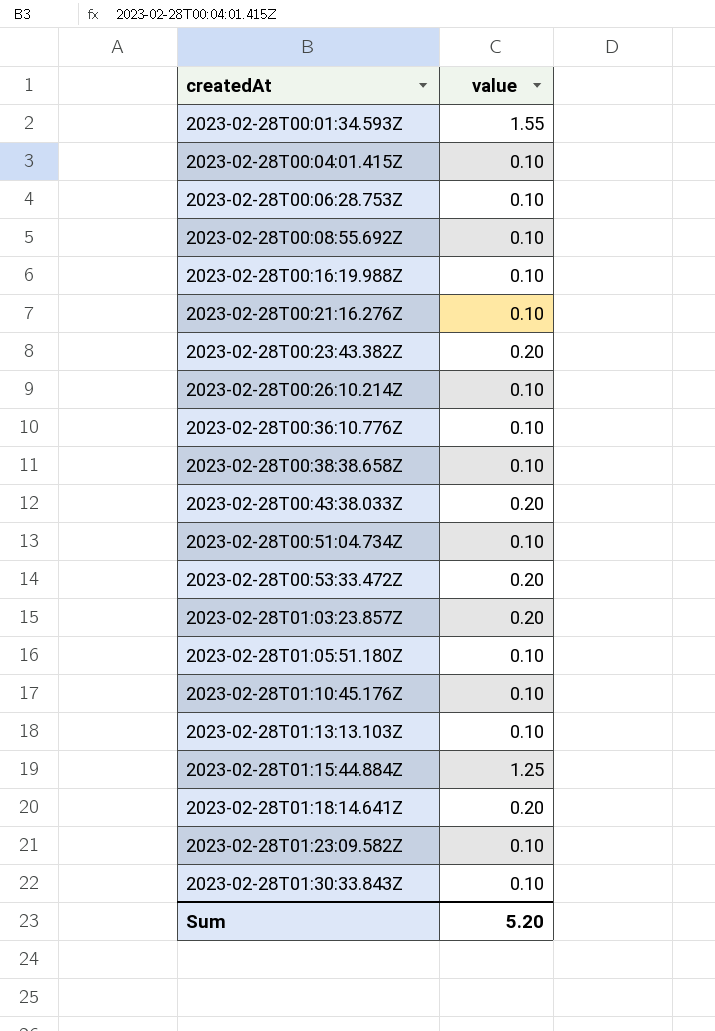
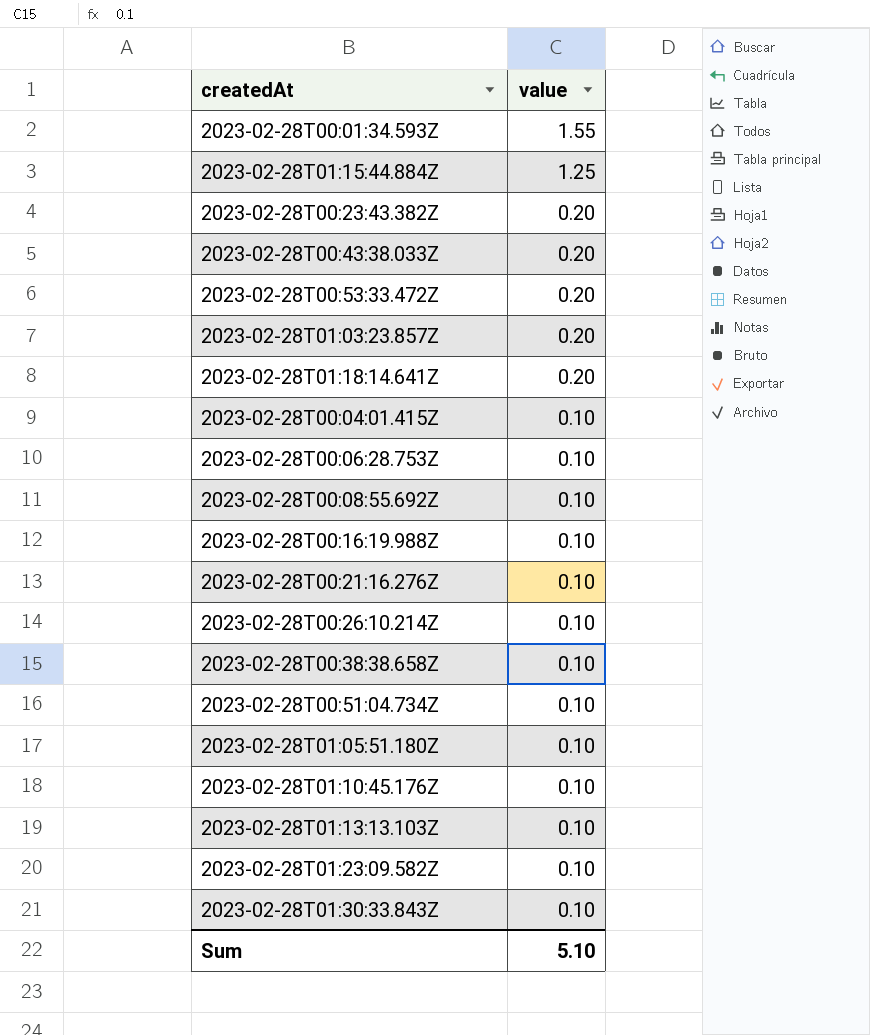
row order: createdAt ascending -> value descending
row 2023-02-28T00:36:10.776Z: 0.10 -> none
Sum | value: 5.20 -> 5.10

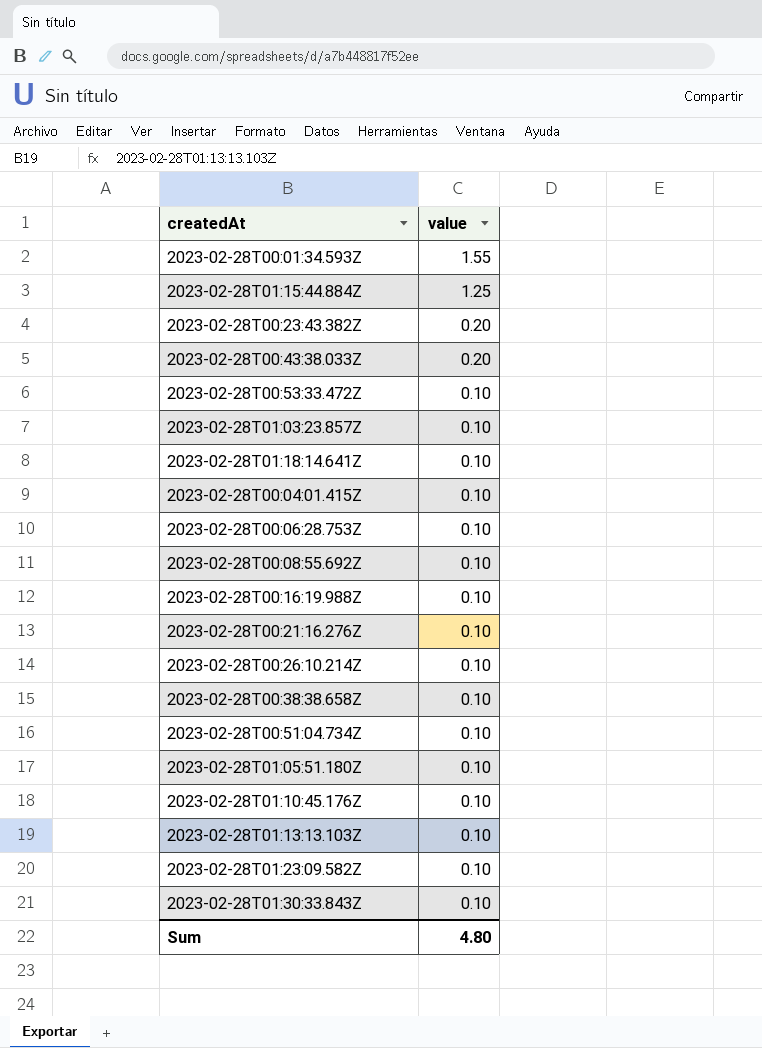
2023-02-28T00:53:33.472Z | value: 0.20 -> 0.10
2023-02-28T01:03:23.857Z | value: 0.20 -> 0.10
2023-02-28T01:18:14.641Z | value: 0.20 -> 0.10
Sum | value: 5.10 -> 4.80

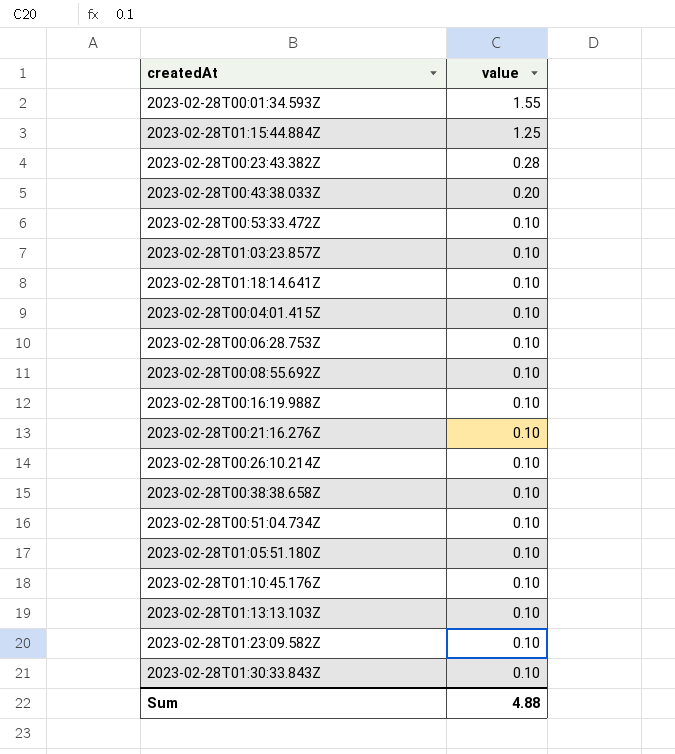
2023-02-28T00:23:43.382Z | value: 0.20 -> 0.28
Sum | value: 4.80 -> 4.88

